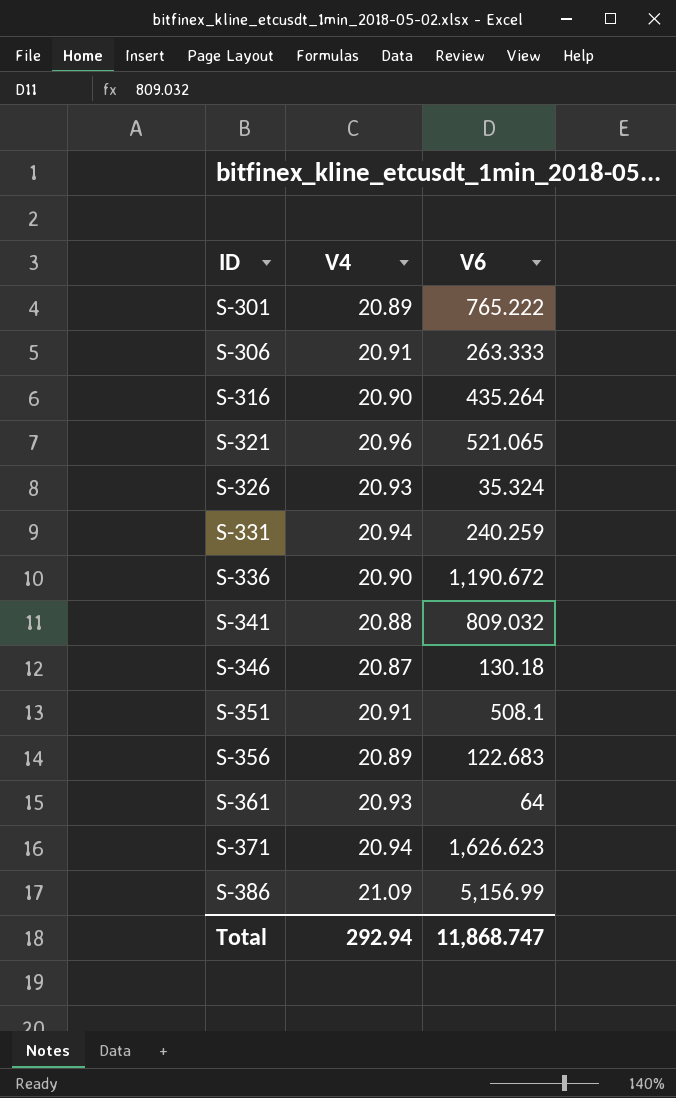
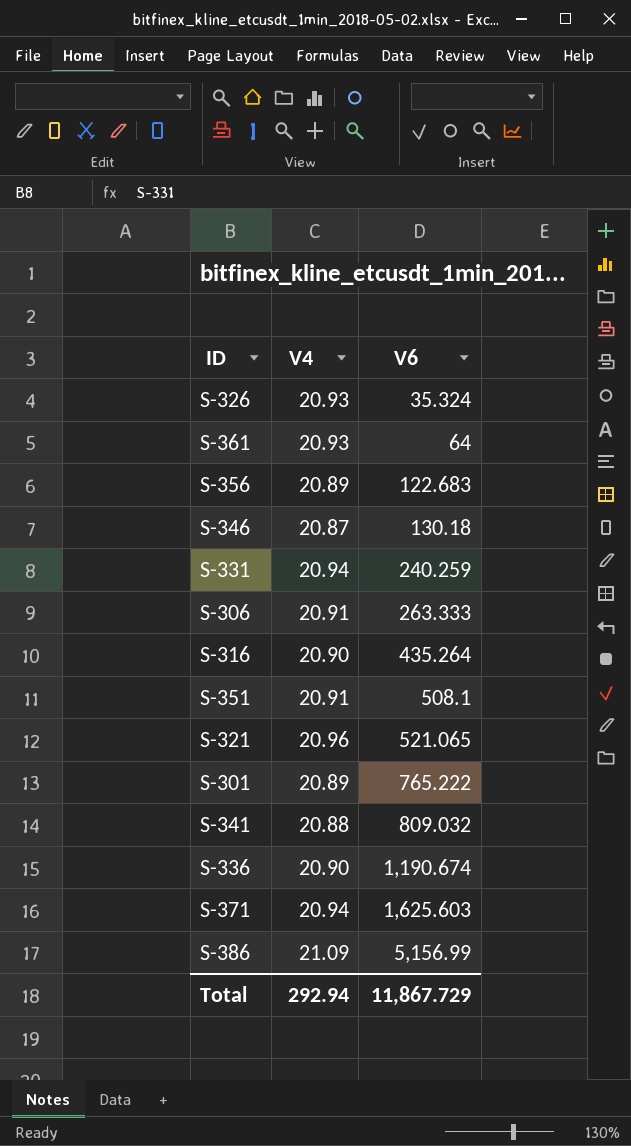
row order: ID ascending -> V6 ascending
S-336 | V6: 1,190.672 -> 1,190.674
S-371 | V6: 1,626.623 -> 1,625.603
Total | V6: 11,868.747 -> 11,867.729

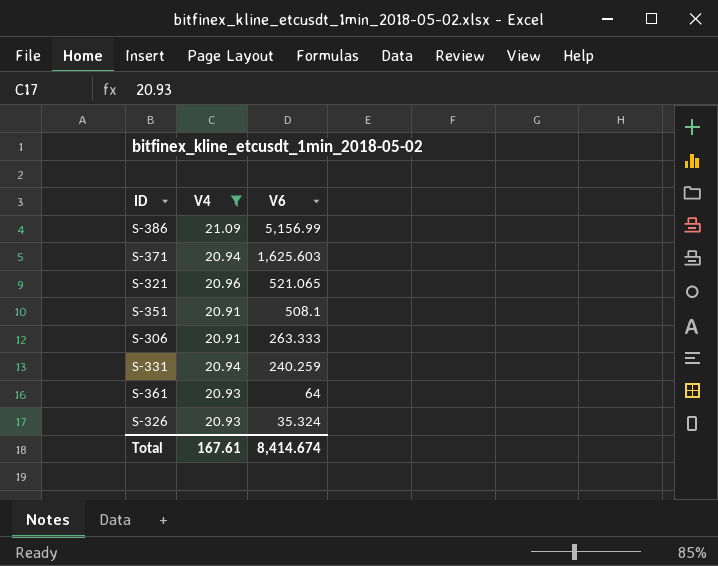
filter: none -> V4 >= 20.91
row order: V6 ascending -> V6 descending
Total | V4: 292.94 -> 167.61
Total | V6: 11,867.729 -> 8,414.674

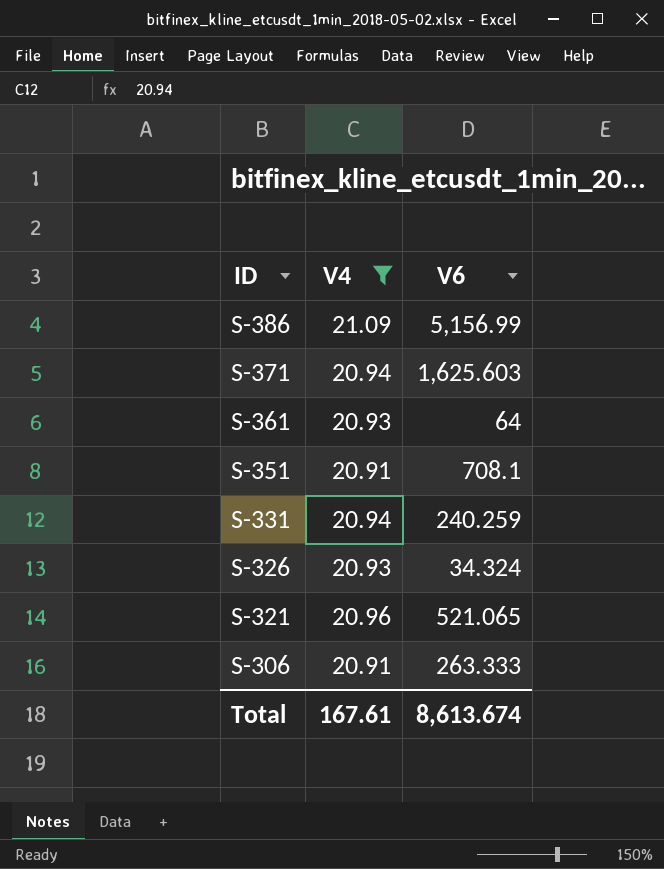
row order: V6 descending -> ID descending
S-351 | V6: 508.1 -> 708.1
S-326 | V6: 35.324 -> 34.324
Total | V6: 8,414.674 -> 8,613.674

